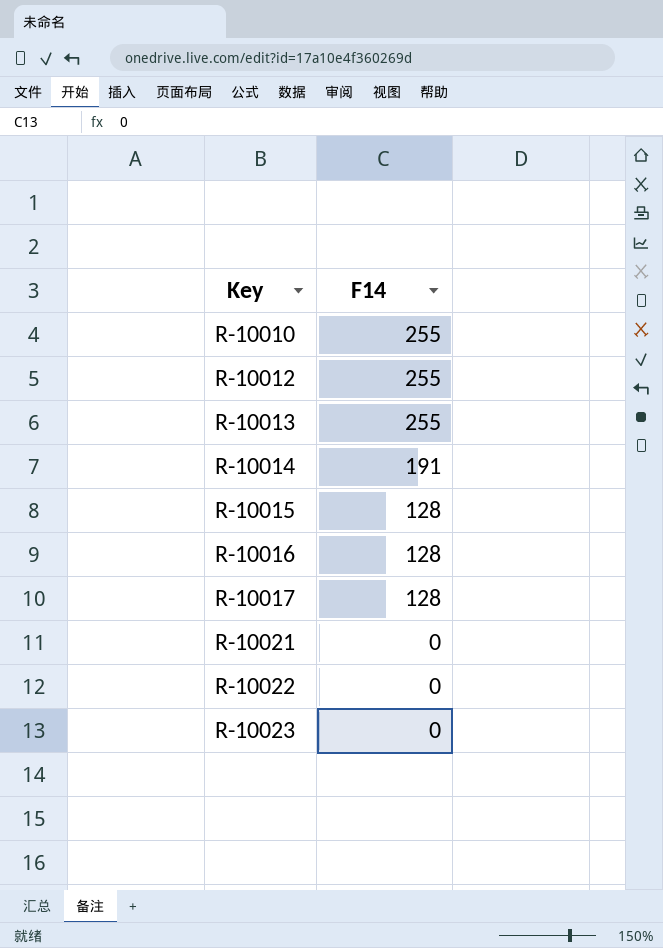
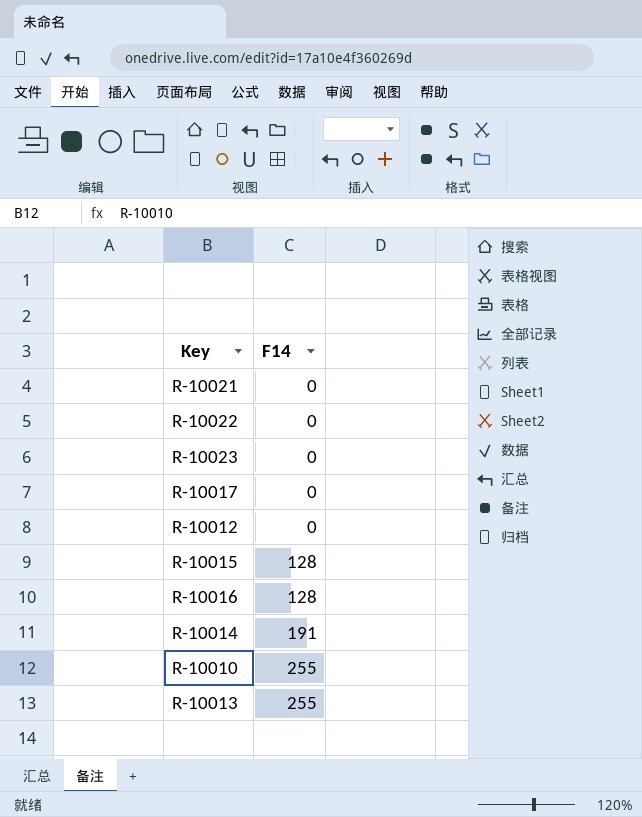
row order: Key ascending -> F14 ascending
R-10017 | F14: 128 -> 0
R-10012 | F14: 255 -> 0

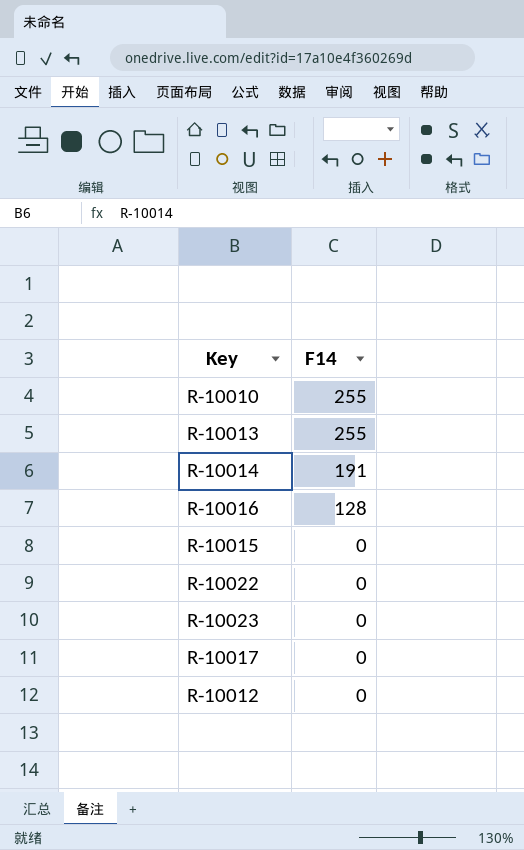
row order: F14 ascending -> F14 descending
row R-10021: 0 -> none
R-10015 | F14: 128 -> 0

